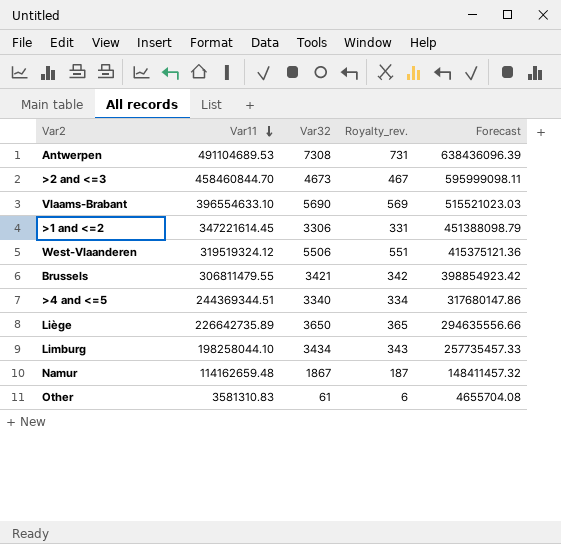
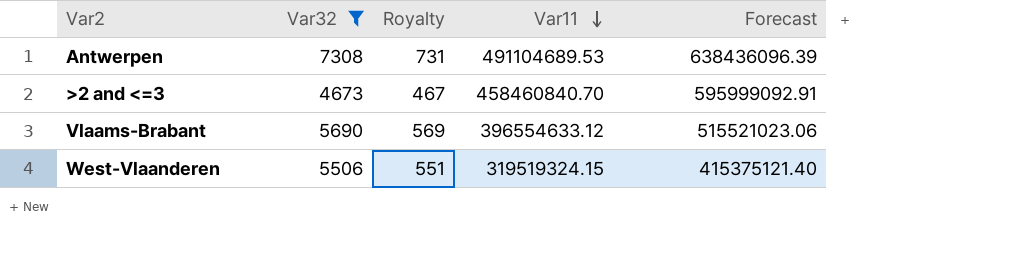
filter: none -> Var32 >= 4673
column name: Royalty_rev. -> Royalty
column Var11 | position: 2 -> 4
>2 and <=3 | Var11: 458460844.70 -> 458460840.70
>2 and <=3 | Forecast: 595999098.11 -> 595999092.91
Vlaams-Brabant | Var11: 396554633.10 -> 396554633.12
Vlaams-Brabant | Forecast: 515521023.03 -> 515521023.06
West-Vlaanderen | Var11: 319519324.12 -> 319519324.15
West-Vlaanderen | Forecast: 415375121.36 -> 415375121.40

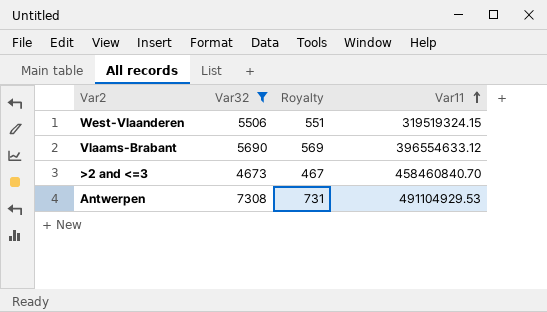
row order: Var11 descending -> Var11 ascending
column Forecast | formula: [Var11] * 1.3 -> none
Antwerpen | Var11: 491104689.53 -> 491104929.53

